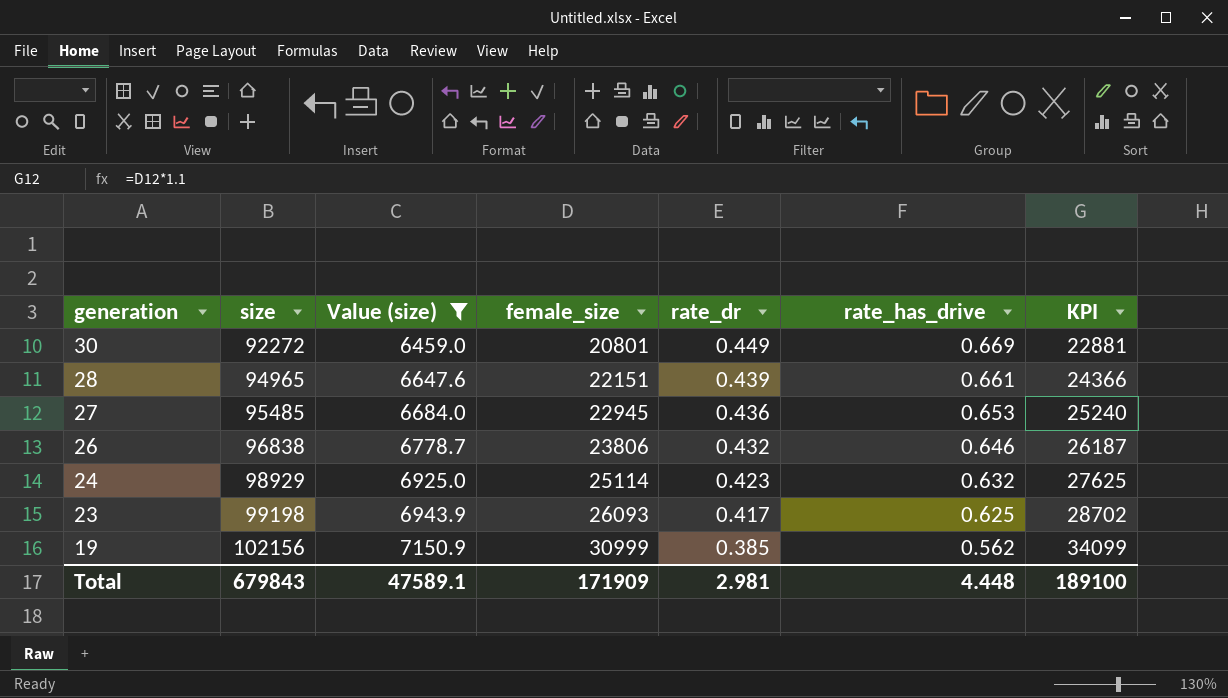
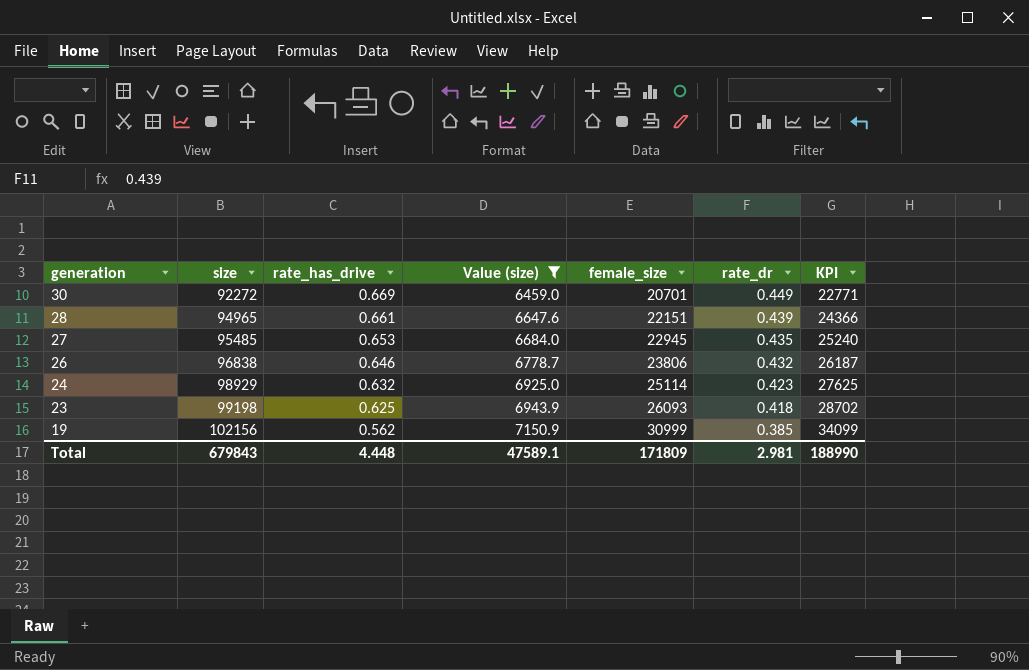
column rate_has_drive | position: 6 -> 3
30 | female_size: 20801 -> 20701
30 | KPI: 22881 -> 22771
27 | rate_dr: 0.436 -> 0.435
23 | rate_dr: 0.417 -> 0.418
Total | female_size: 171909 -> 171809
Total | KPI: 189100 -> 188990

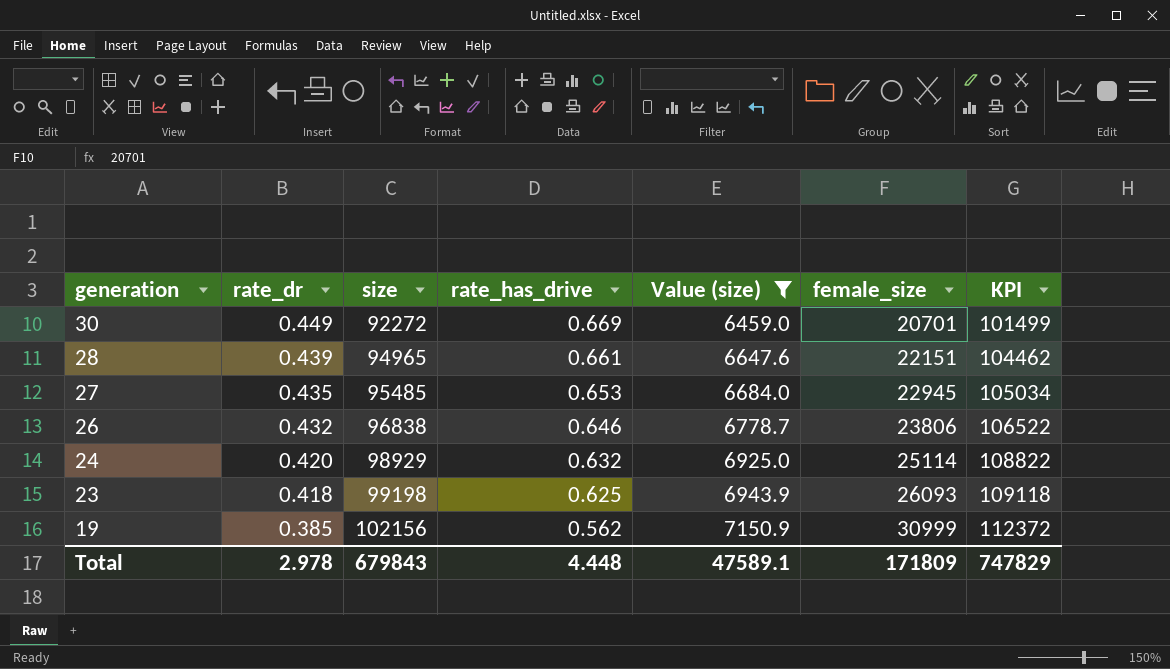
column rate_dr | position: 6 -> 2
column KPI | formula: [female_size] * 1.1 -> [size] * 1.1
24 | rate_dr: 0.423 -> 0.420
Total | rate_dr: 2.981 -> 2.978
Total | KPI: 188990 -> 747829

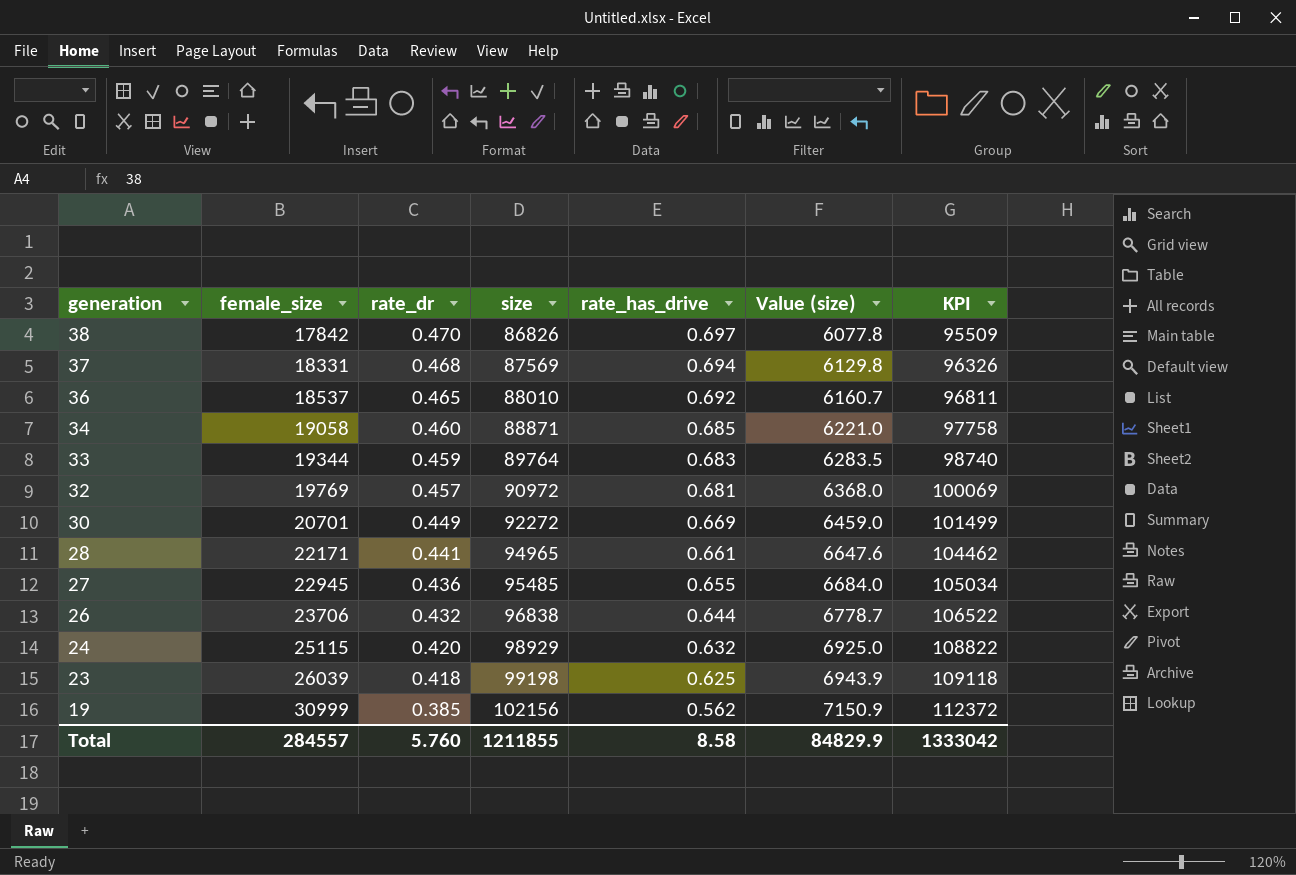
filter: Value (size) >= 6459.0 -> none
column female_size | position: 6 -> 2
28 | female_size: 22151 -> 22171
28 | rate_dr: 0.439 -> 0.441
27 | rate_dr: 0.435 -> 0.436
27 | rate_has_drive: 0.653 -> 0.655
26 | female_size: 23806 -> 23706
26 | rate_has_drive: 0.646 -> 0.644
24 | female_size: 25114 -> 25115
23 | female_size: 26093 -> 26039
Total | female_size: 171809 -> 284557
Total | rate_dr: 2.978 -> 5.760
Total | size: 679843 -> 1211855
Total | rate_has_drive: 4.448 -> 8.58
Total | Value (size): 47589.1 -> 84829.9
Total | KPI: 747829 -> 1333042

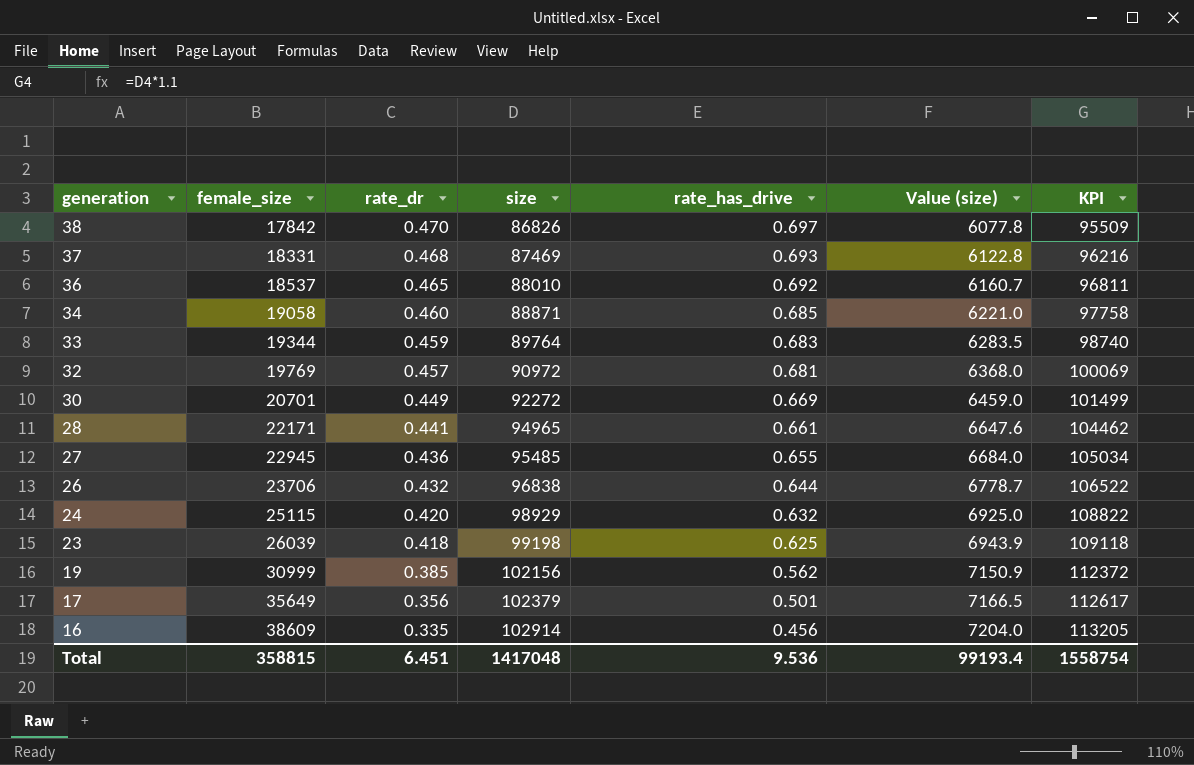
37 | size: 87569 -> 87469
37 | rate_has_drive: 0.694 -> 0.693
37 | Value (size): 6129.8 -> 6122.8
37 | KPI: 96326 -> 96216
row 17: none -> 35649 | 0.356 | 102379 | 0.501 | 7166.5 | 112617
row 16: none -> 38609 | 0.335 | 102914 | 0.456 | 7204.0 | 113205
Total | female_size: 284557 -> 358815
Total | rate_dr: 5.760 -> 6.451
Total | size: 1211855 -> 1417048
Total | rate_has_drive: 8.58 -> 9.536
Total | Value (size): 84829.9 -> 99193.4
Total | KPI: 1333042 -> 1558754

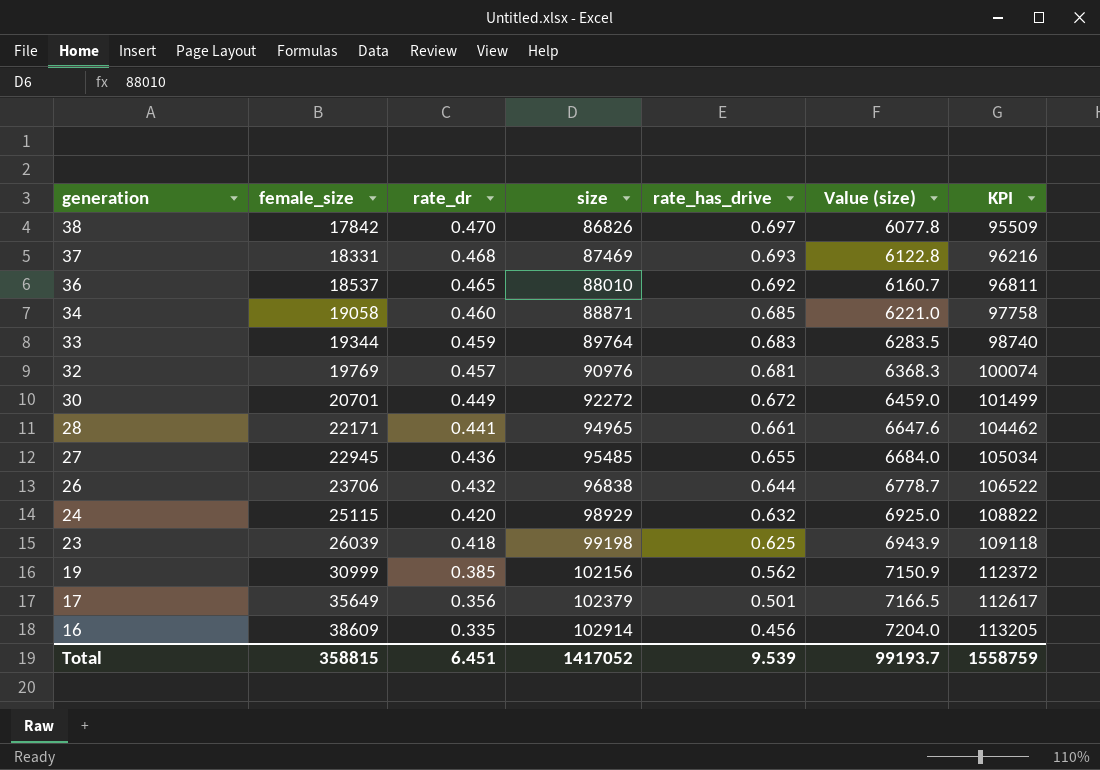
32 | size: 90972 -> 90976
32 | Value (size): 6368.0 -> 6368.3
32 | KPI: 100069 -> 100074
30 | rate_has_drive: 0.669 -> 0.672
Total | size: 1417048 -> 1417052
Total | rate_has_drive: 9.536 -> 9.539
Total | Value (size): 99193.4 -> 99193.7
Total | KPI: 1558754 -> 1558759

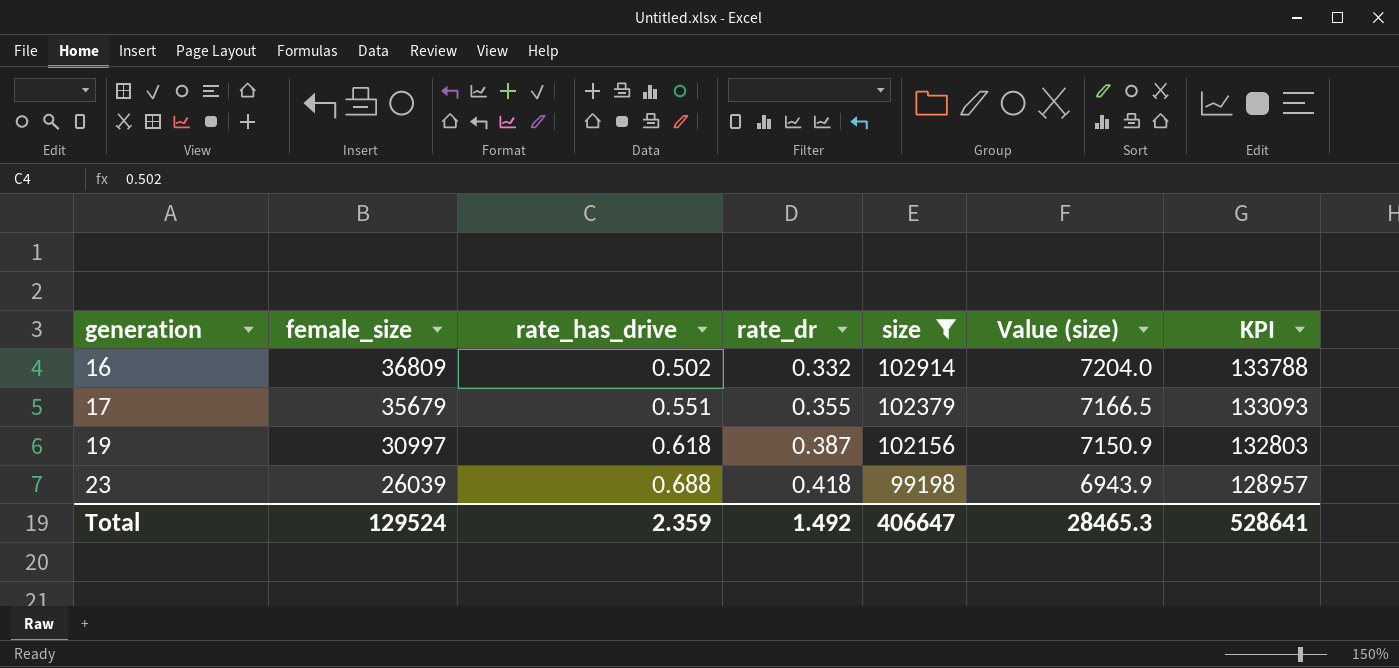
filter: none -> size >= 99198
row order: generation descending -> generation ascending
column rate_has_drive | position: 5 -> 3
column KPI | formula: [size] * 1.1 -> [size] * 1.3
16 | female_size: 38609 -> 36809
16 | rate_has_drive: 0.456 -> 0.502
16 | rate_dr: 0.335 -> 0.332
17 | female_size: 35649 -> 35679
17 | rate_has_drive: 0.501 -> 0.551
17 | rate_dr: 0.356 -> 0.355
19 | female_size: 30999 -> 30997
19 | rate_has_drive: 0.562 -> 0.618
19 | rate_dr: 0.385 -> 0.387
23 | rate_has_drive: 0.625 -> 0.688
Total | female_size: 358815 -> 129524
Total | rate_has_drive: 9.539 -> 2.359
Total | rate_dr: 6.451 -> 1.492
Total | size: 1417052 -> 406647
Total | Value (size): 99193.7 -> 28465.3
Total | KPI: 1558759 -> 528641

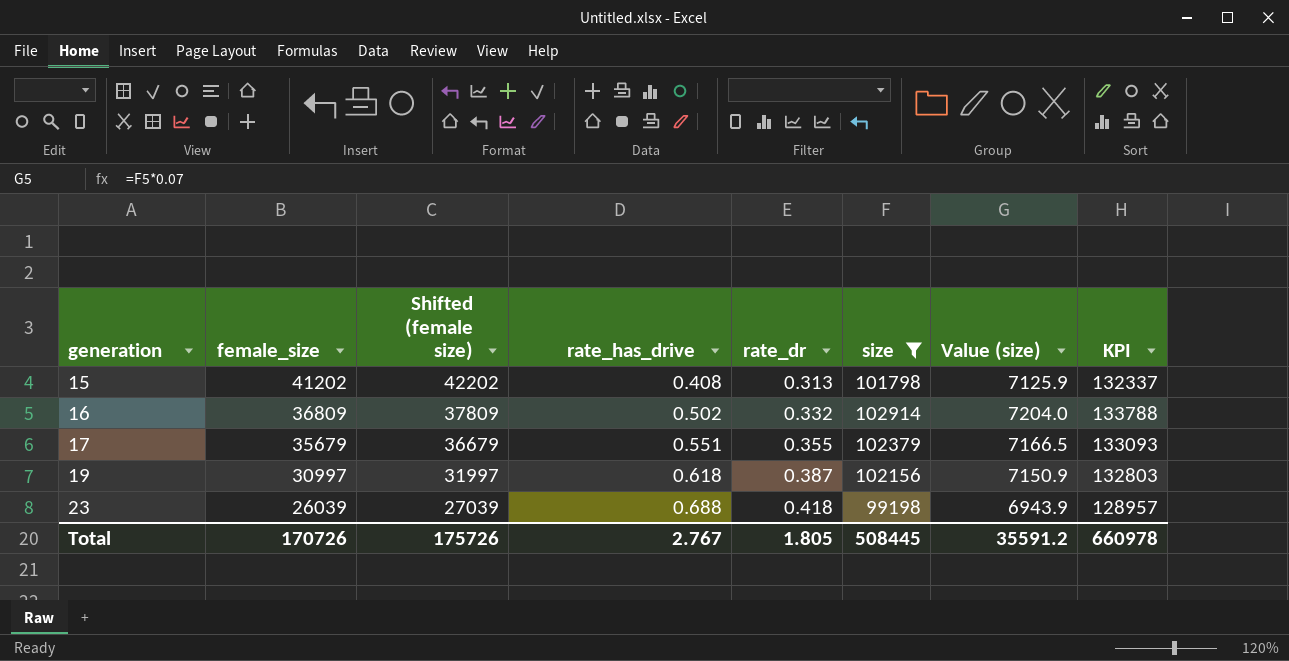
column Shifted (female size) | formula: none -> [female_size] + 1000
row 15: none -> 41202 | 42202 | 0.408 | 0.313 | 101798 | 7125.9 | 132337
Total | female_size: 129524 -> 170726
Total | rate_has_drive: 2.359 -> 2.767
Total | rate_dr: 1.492 -> 1.805
Total | size: 406647 -> 508445
Total | Value (size): 28465.3 -> 35591.2
Total | KPI: 528641 -> 660978

